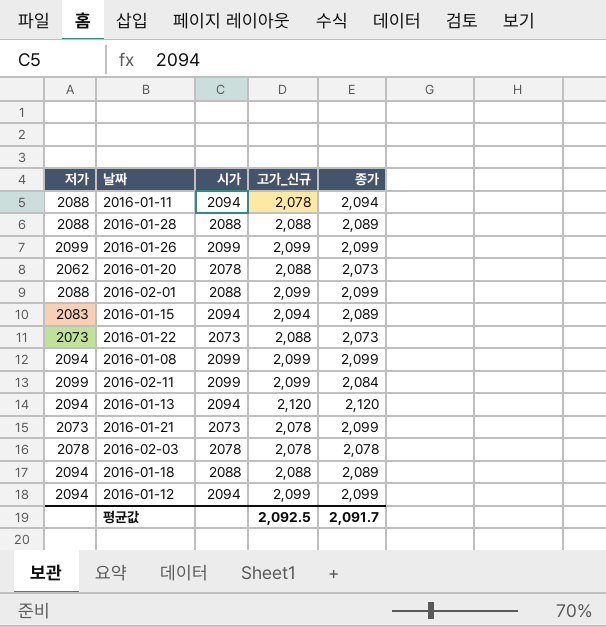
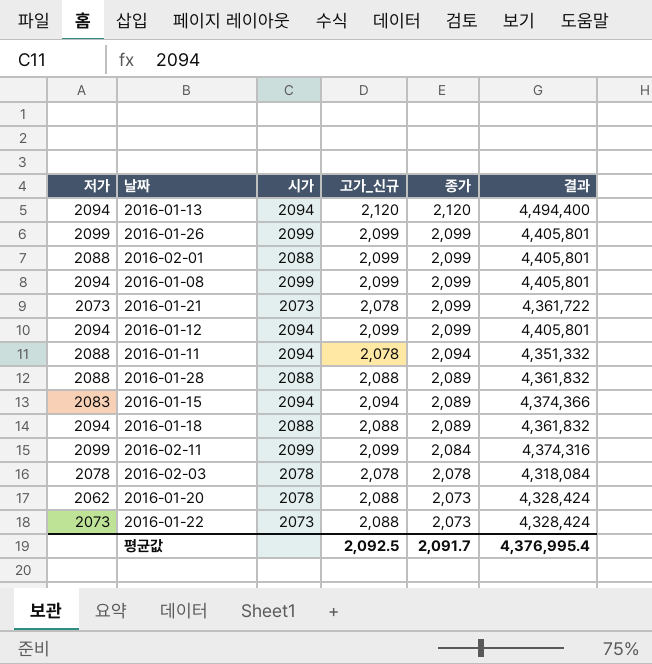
row order: none -> 종가 descending
column 결과 | formula: none -> [고가_신규] * [종가]

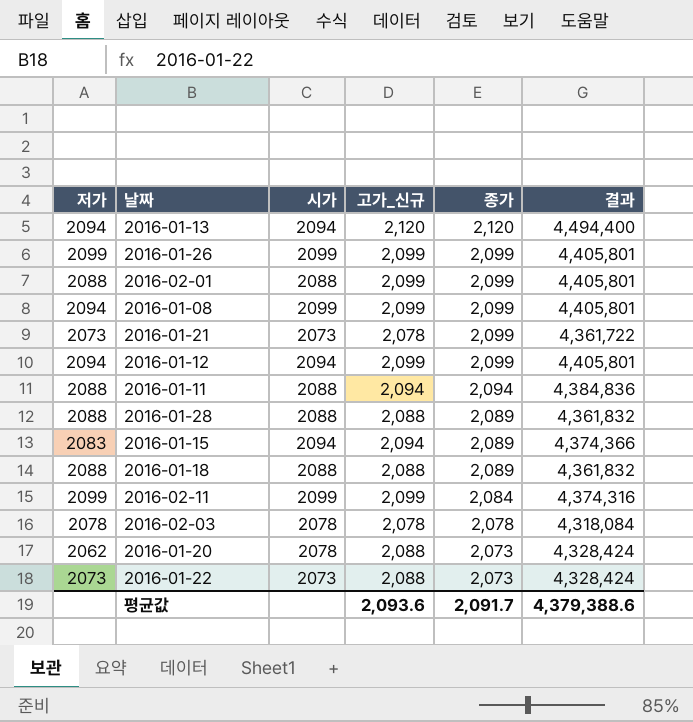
2016-01-11 | 시가: 2094 -> 2088
2016-01-11 | 고가_신규: 2,078 -> 2,094
2016-01-11 | 결과: 4,351,332 -> 4,384,836
2016-01-18 | 저가: 2094 -> 2088
평균값 | 고가_신규: 2,092.5 -> 2,093.6
평균값 | 결과: 4,376,995.4 -> 4,379,388.6

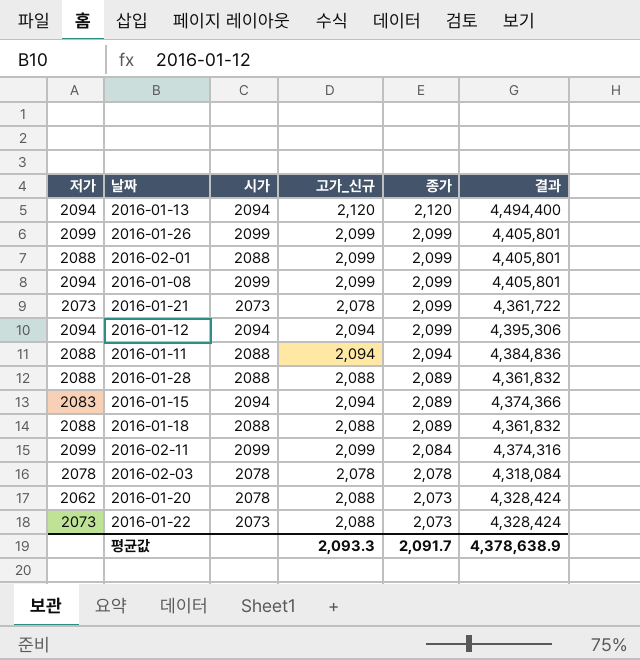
2016-01-12 | 고가_신규: 2,099 -> 2,094
2016-01-12 | 결과: 4,405,801 -> 4,395,306
평균값 | 고가_신규: 2,093.6 -> 2,093.3
평균값 | 결과: 4,379,388.6 -> 4,378,638.9

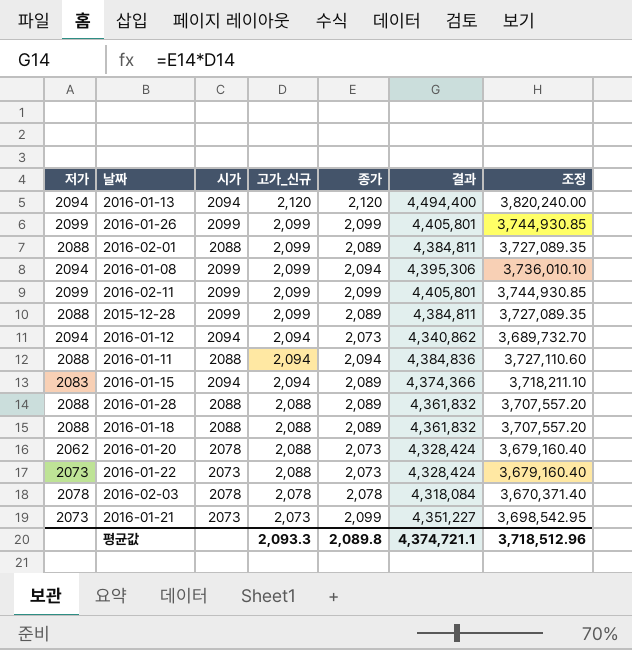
row order: 종가 descending -> 고가_신규 descending
column 조정 | formula: none -> [결과] * 0.85
2016-02-01 | 종가: 2,099 -> 2,089
2016-02-01 | 결과: 4,405,801 -> 4,384,811
2016-01-08 | 종가: 2,099 -> 2,094
2016-01-08 | 결과: 4,405,801 -> 4,395,306
2016-02-11 | 종가: 2,084 -> 2,099
2016-02-11 | 결과: 4,374,316 -> 4,405,801
row 2015-12-28: none -> 2088 | 2099 | 2,099 | 2,089 | 4,384,811 | 3,727,089.35
2016-01-12 | 종가: 2,099 -> 2,073
2016-01-12 | 결과: 4,395,306 -> 4,340,862
2016-01-21 | 고가_신규: 2,078 -> 2,073
2016-01-21 | 결과: 4,361,722 -> 4,351,227
평균값 | 종가: 2,091.7 -> 2,089.8
평균값 | 결과: 4,378,638.9 -> 4,374,721.1

